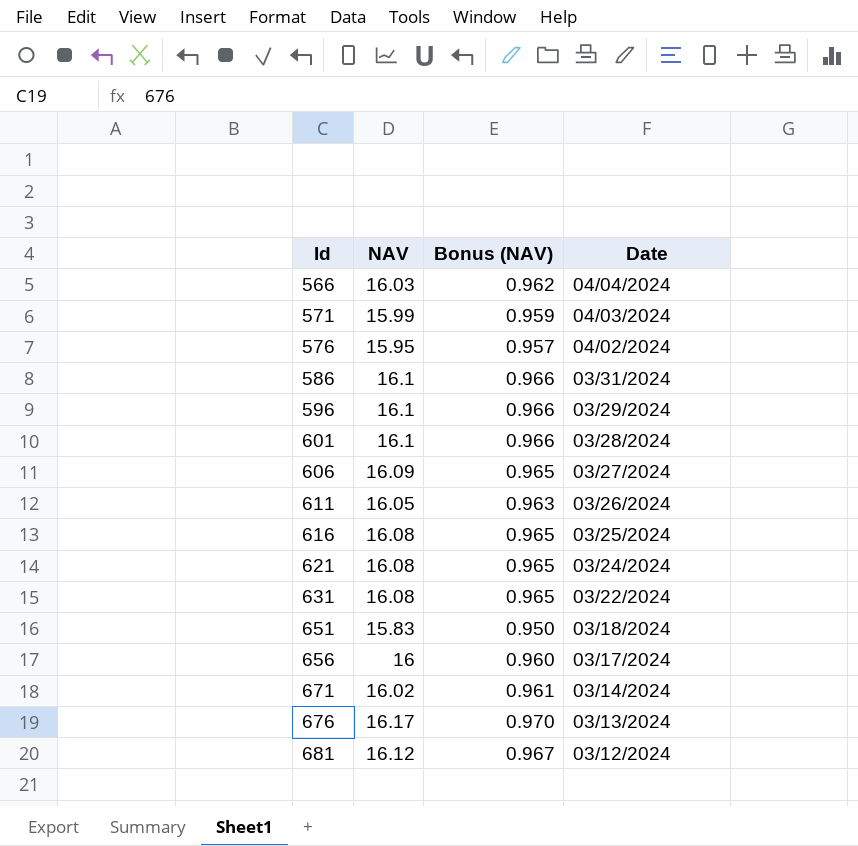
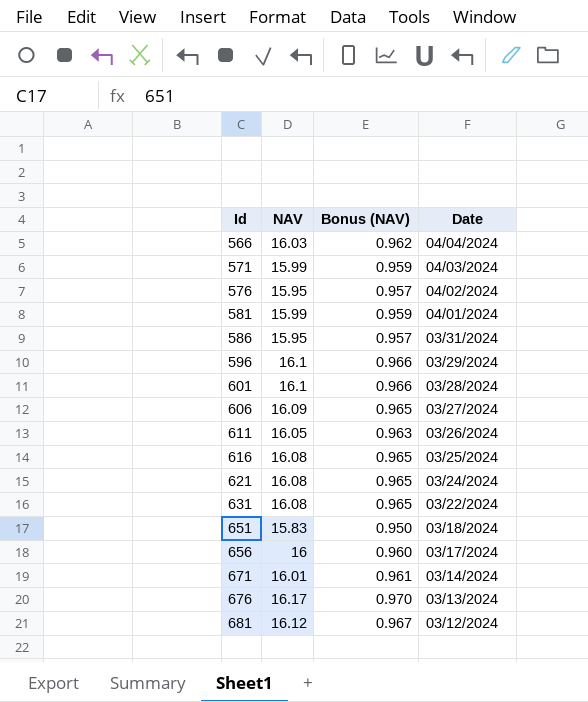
row 581: none -> 15.99 | 0.959 | 04/01/2024
586 | NAV: 16.1 -> 15.95
586 | Bonus (NAV): 0.966 -> 0.957
671 | NAV: 16.02 -> 16.01

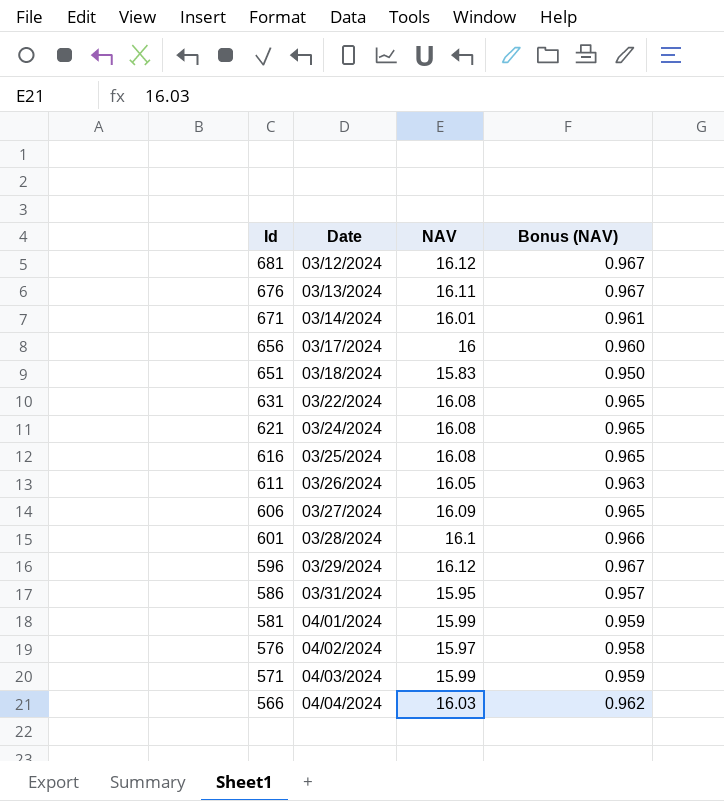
row order: Id ascending -> Id descending
column Date | position: 4 -> 2
676 | NAV: 16.17 -> 16.11
676 | Bonus (NAV): 0.970 -> 0.967
596 | NAV: 16.1 -> 16.12
596 | Bonus (NAV): 0.966 -> 0.967
576 | NAV: 15.95 -> 15.97
576 | Bonus (NAV): 0.957 -> 0.958

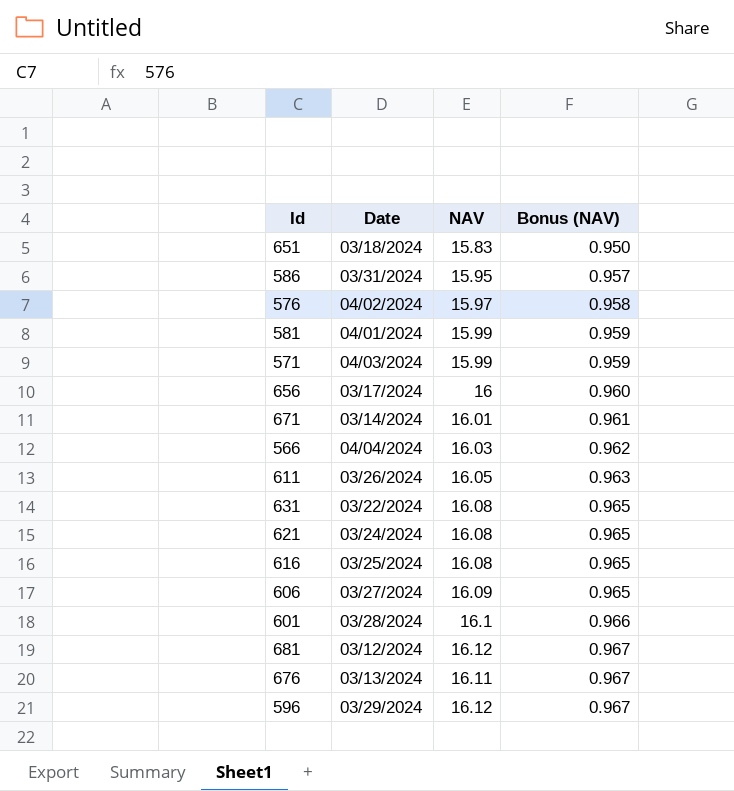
row order: Id descending -> Bonus (NAV) ascending

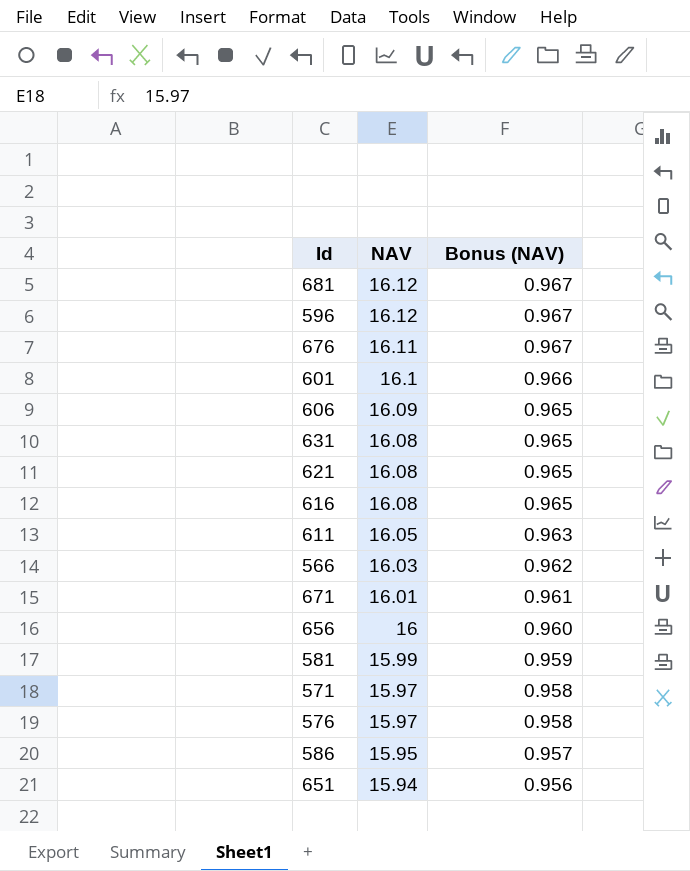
row order: Bonus (NAV) ascending -> NAV descending
column Date | position: 2 -> none
571 | NAV: 15.99 -> 15.97
571 | Bonus (NAV): 0.959 -> 0.958
651 | NAV: 15.83 -> 15.94
651 | Bonus (NAV): 0.950 -> 0.956

